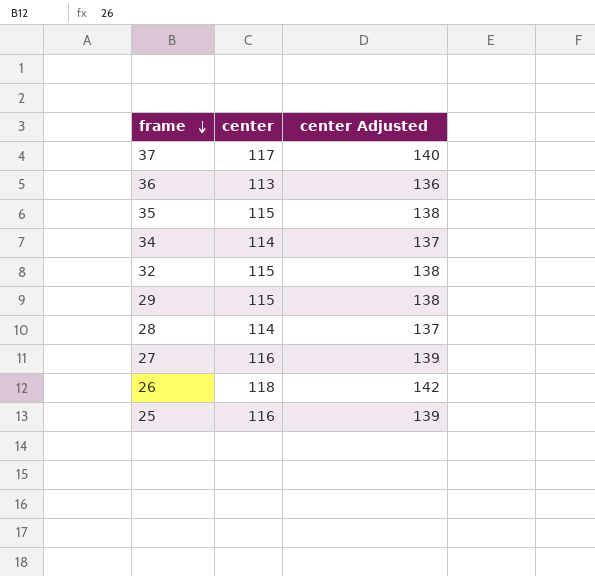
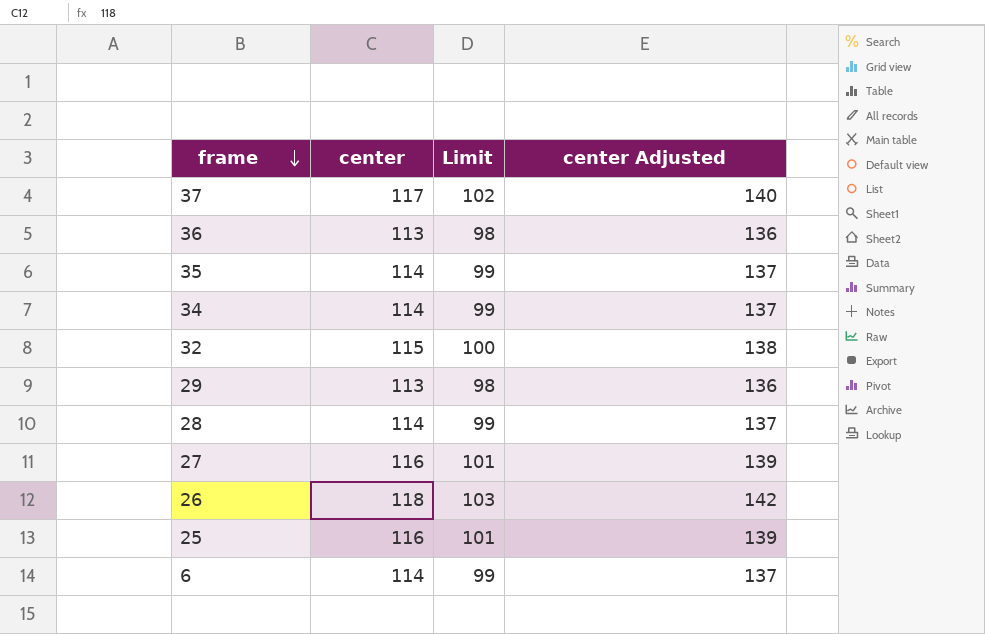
column Limit | formula: none -> [center] - 15
35 | center: 115 -> 114
35 | center Adjusted: 138 -> 137
29 | center: 115 -> 113
29 | center Adjusted: 138 -> 136
row 6: none -> 114 | 99 | 137

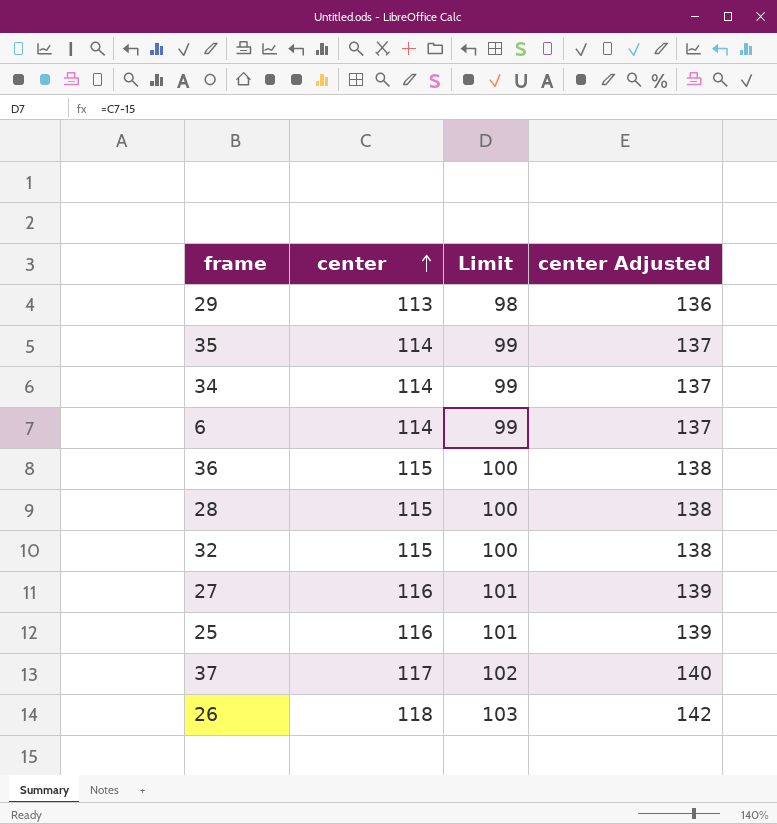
row order: frame descending -> center ascending
36 | center: 113 -> 115
36 | Limit: 98 -> 100
36 | center Adjusted: 136 -> 138
28 | center: 114 -> 115
28 | Limit: 99 -> 100
28 | center Adjusted: 137 -> 138

